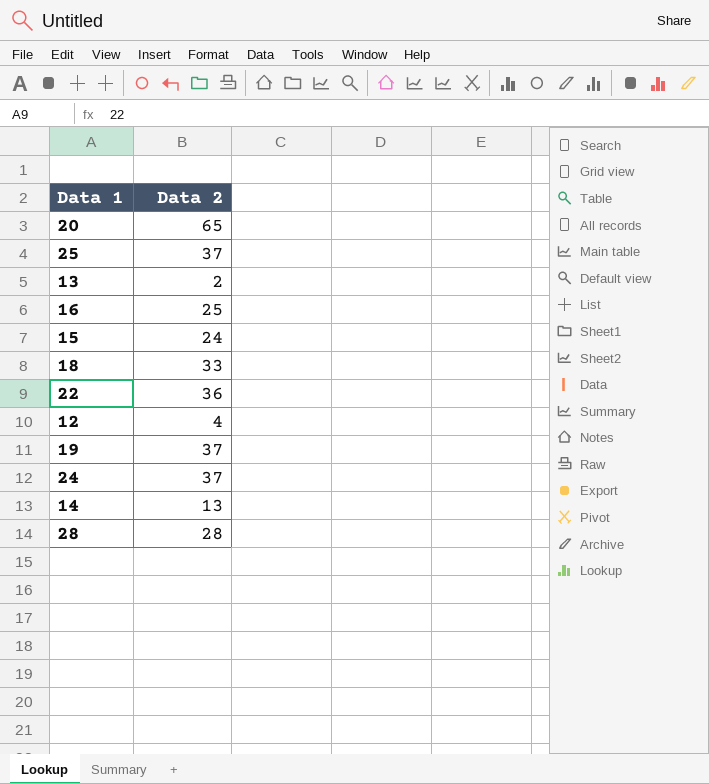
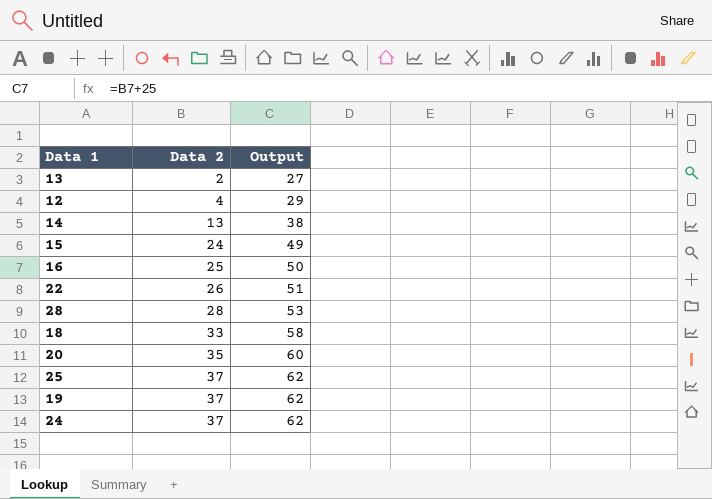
row order: none -> Data 2 ascending
column Output | formula: none -> [Data 2] + 25
22 | Data 2: 36 -> 26
20 | Data 2: 65 -> 35

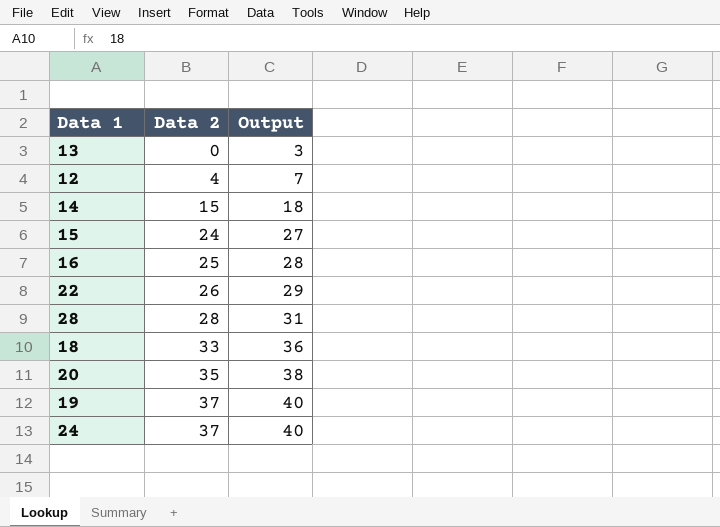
column Output | formula: [Data 2] + 25 -> [Data 2] + 3
row 25: 37 | 62 -> none
13 | Data 2: 2 -> 0
14 | Data 2: 13 -> 15

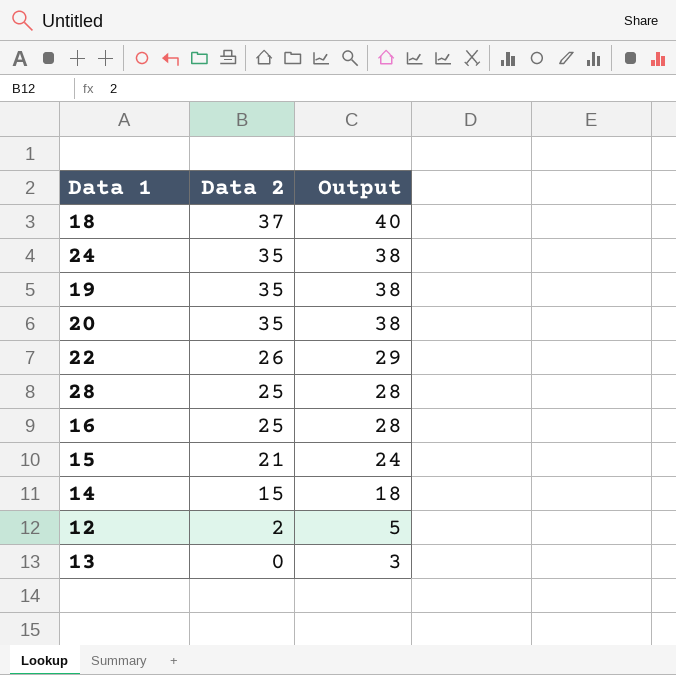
row order: Data 2 ascending -> Data 2 descending
18 | Data 2: 33 -> 37
18 | Output: 36 -> 40
24 | Data 2: 37 -> 35
24 | Output: 40 -> 38
19 | Data 2: 37 -> 35
19 | Output: 40 -> 38
28 | Data 2: 28 -> 25
28 | Output: 31 -> 28
15 | Data 2: 24 -> 21
15 | Output: 27 -> 24
12 | Data 2: 4 -> 2
12 | Output: 7 -> 5

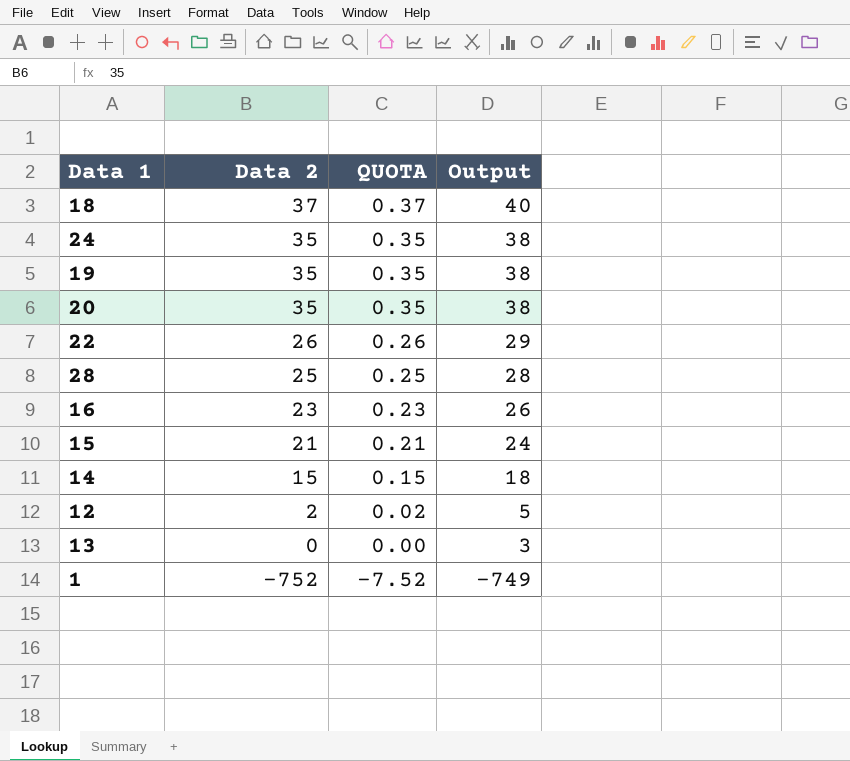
column QUOTA | formula: none -> [Data 2] * 0.01
16 | Data 2: 25 -> 23
16 | Output: 28 -> 26
row 1: none -> -752 | -7.52 | -749

